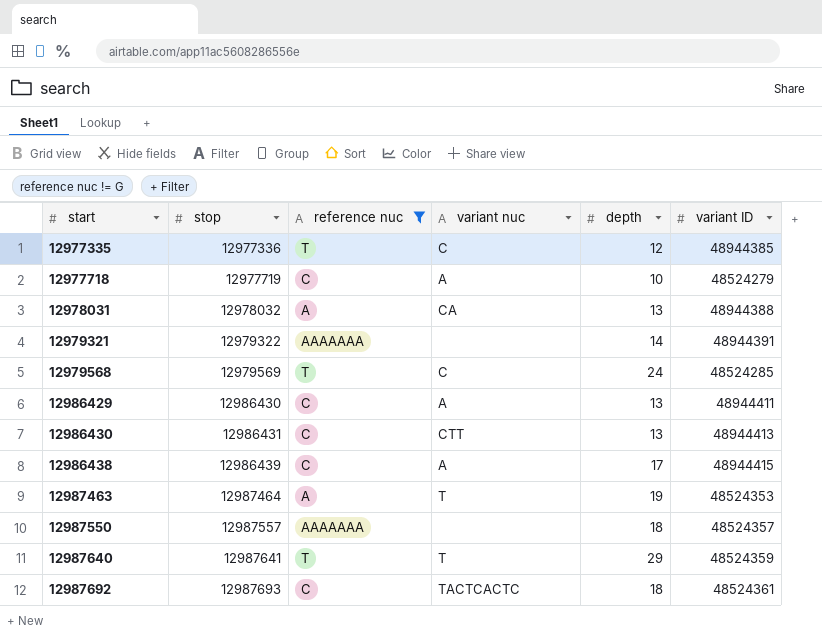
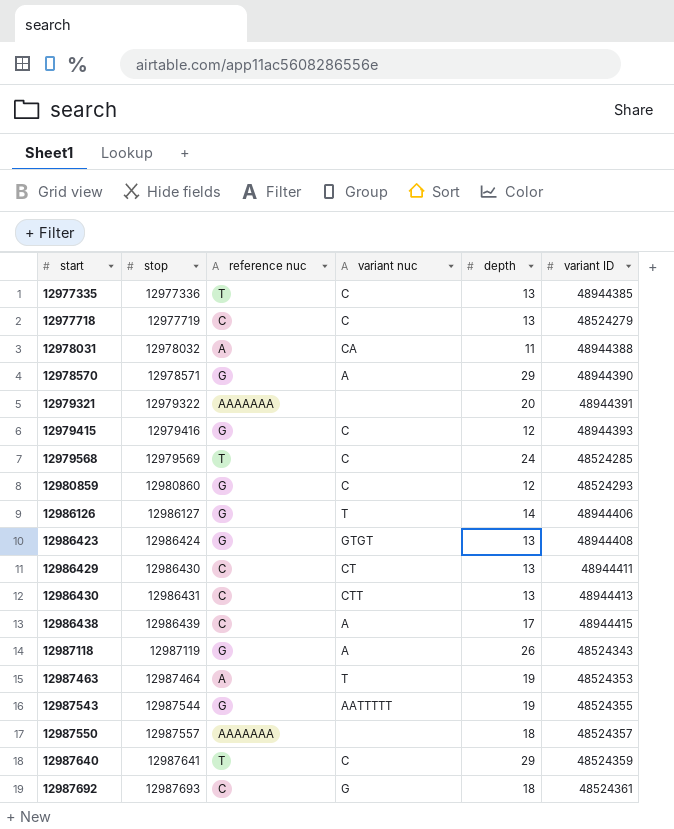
filter: reference nuc != G -> none
12977335 | depth: 12 -> 13
12977718 | variant nuc: A -> C
12977718 | depth: 10 -> 13
12978031 | depth: 13 -> 11
12979321 | depth: 14 -> 20
12986429 | variant nuc: A -> CT
12987640 | variant nuc: T -> C
12987692 | variant nuc: TACTCACTC -> G

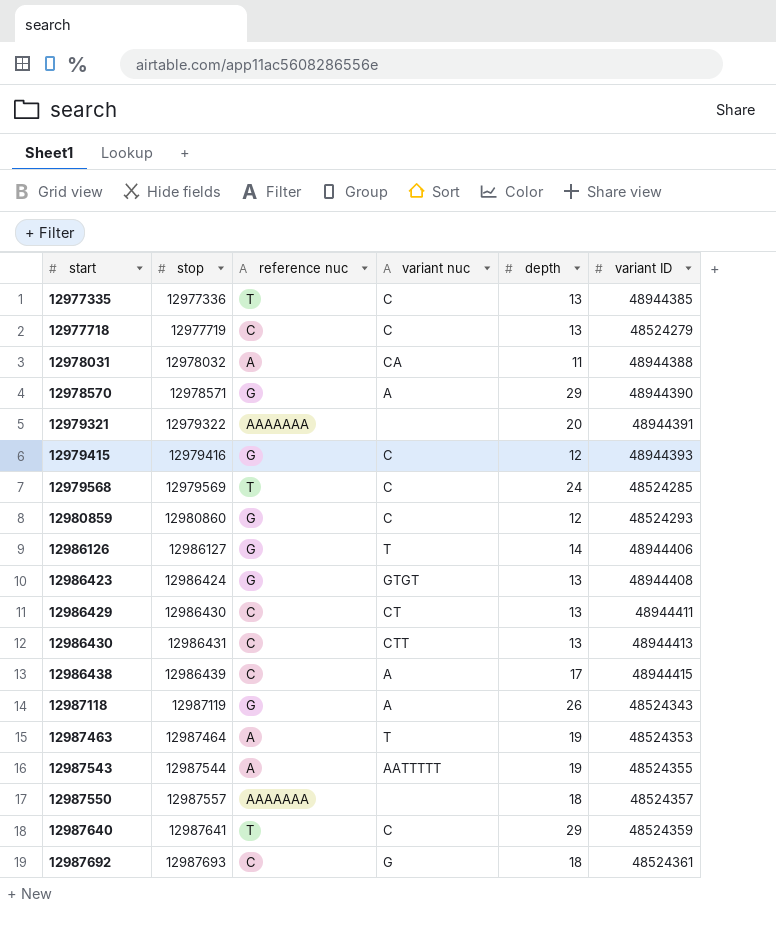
12987543 | reference nuc: G -> A

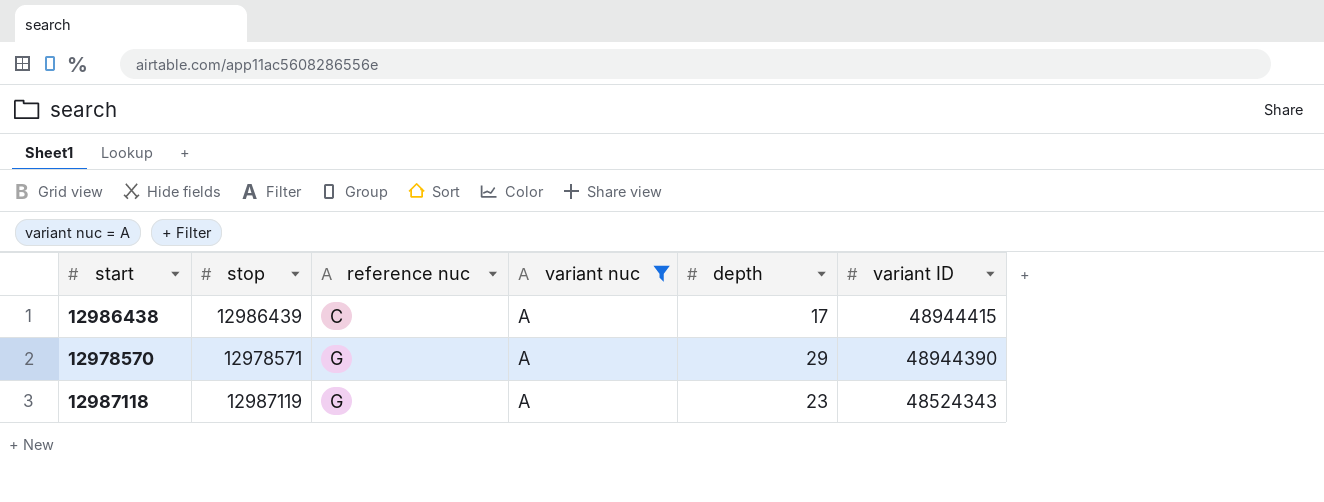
filter: none -> variant nuc = A
row order: start ascending -> reference nuc ascending
12987118 | depth: 26 -> 23

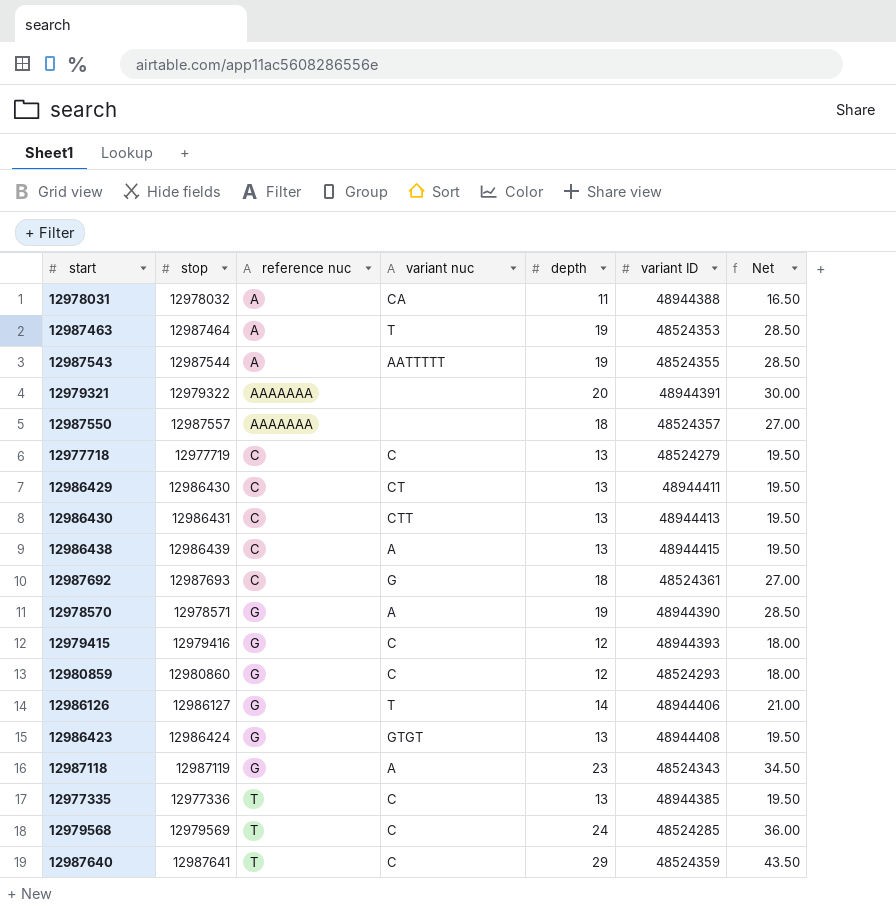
filter: variant nuc = A -> none
column Net | formula: none -> [depth] * 1.5
12986438 | depth: 17 -> 13
12978570 | depth: 29 -> 19

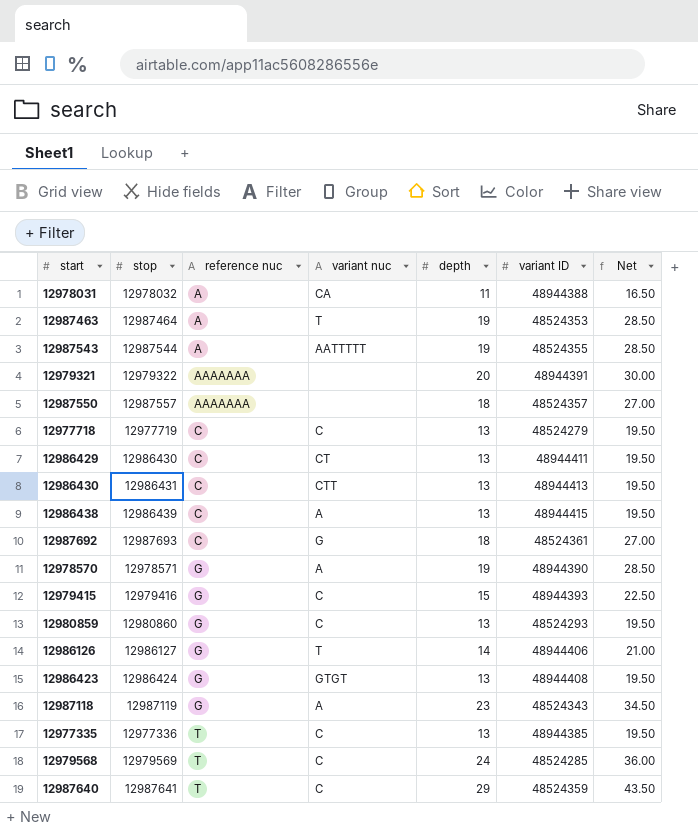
12979415 | depth: 12 -> 15
12979415 | Net: 18.00 -> 22.50
12980859 | depth: 12 -> 13
12980859 | Net: 18.00 -> 19.50

